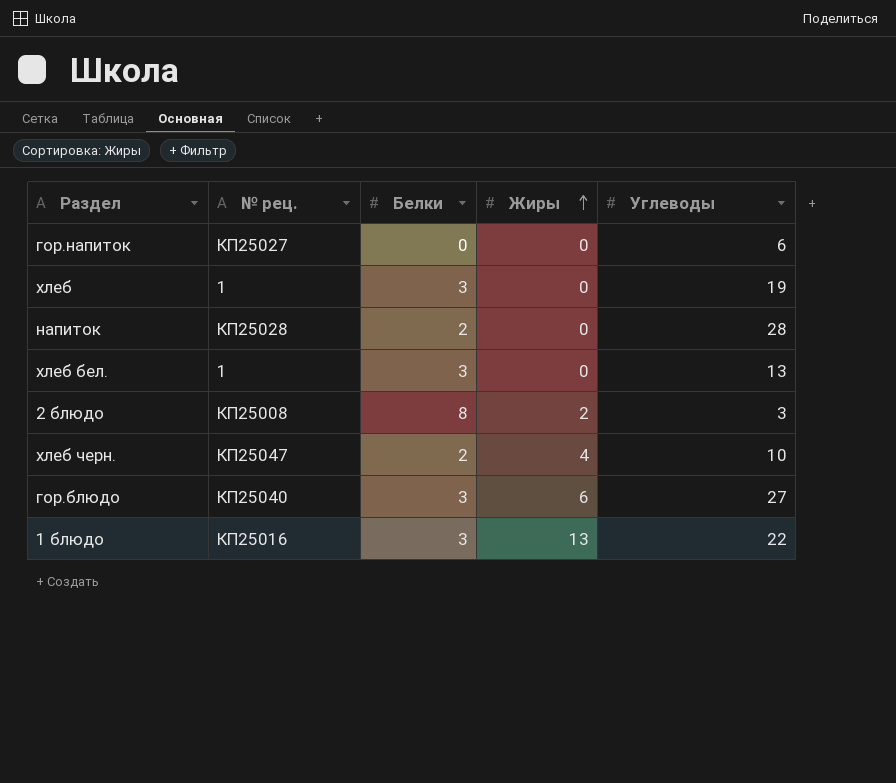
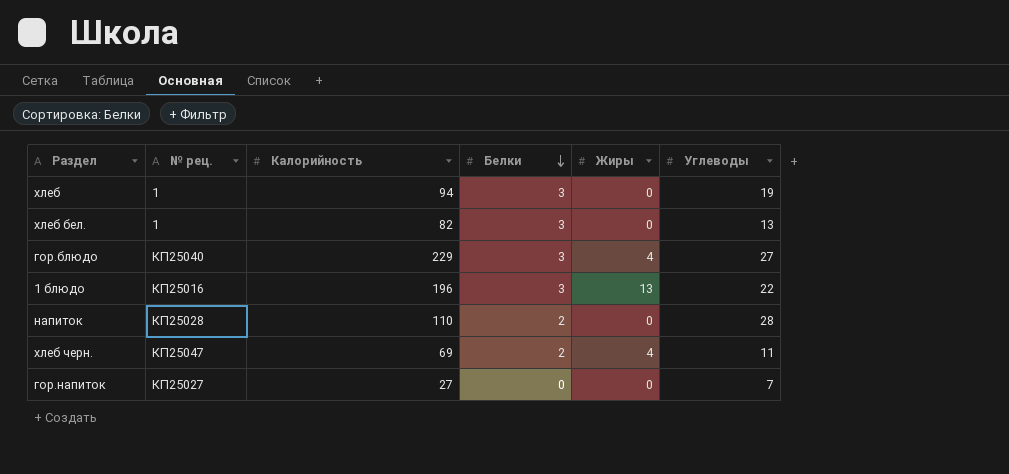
row order: Жиры ascending -> Белки descending
column Калорийность | position: none -> 3
row 2 блюдо: КП25008 | 8 | 2 | 3 -> none
гор.блюдо | Жиры: 6 -> 4
хлеб черн. | Углеводы: 10 -> 11
гор.напиток | Углеводы: 6 -> 7

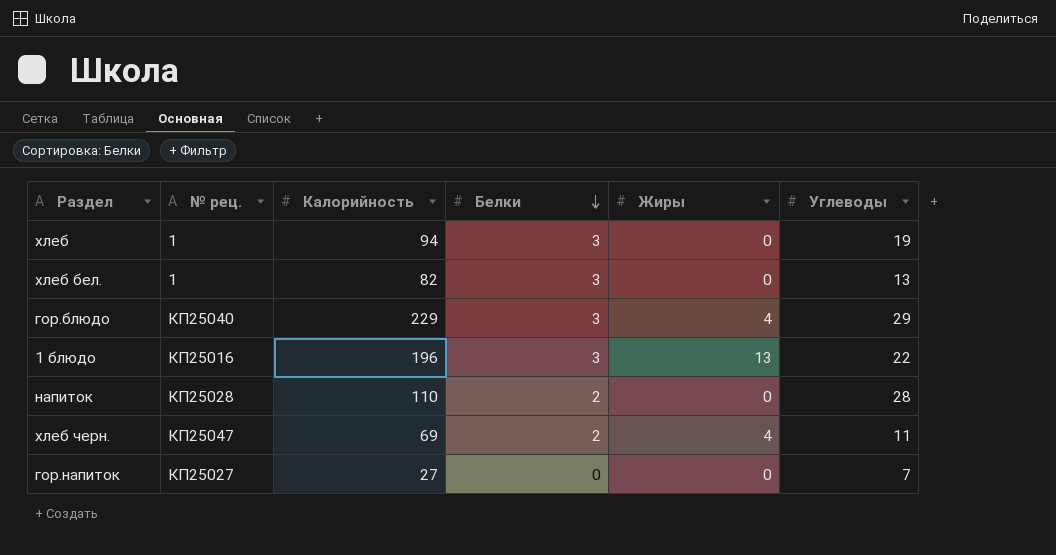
гор.блюдо | Углеводы: 27 -> 29

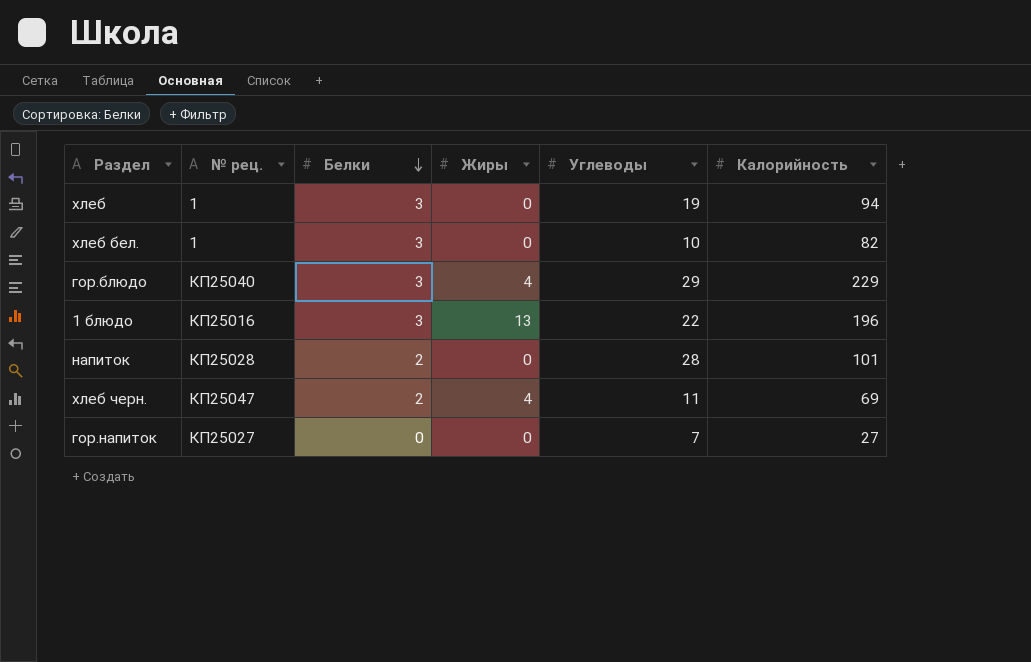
column Калорийность | position: 3 -> 6
хлеб бел. | Углеводы: 13 -> 10
напиток | Калорийность: 110 -> 101

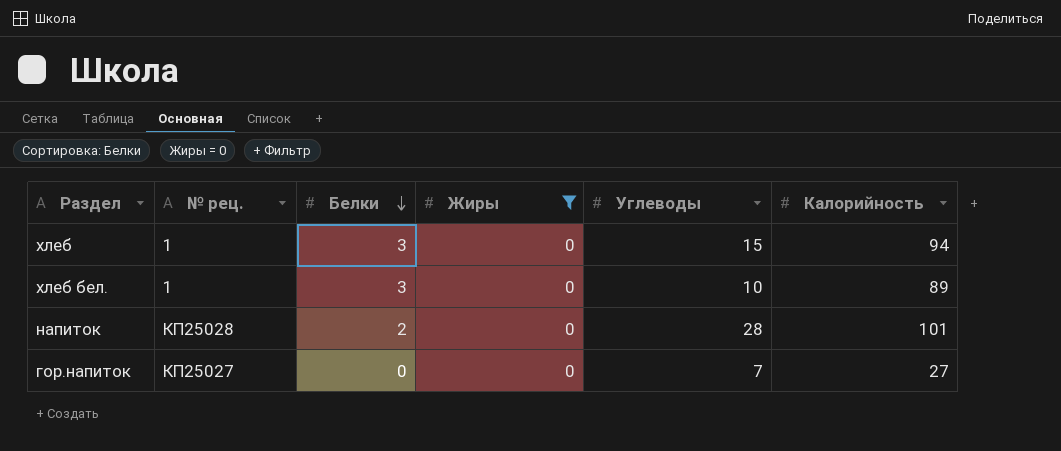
filter: none -> Жиры = 0
хлеб | Углеводы: 19 -> 15
хлеб бел. | Калорийность: 82 -> 89

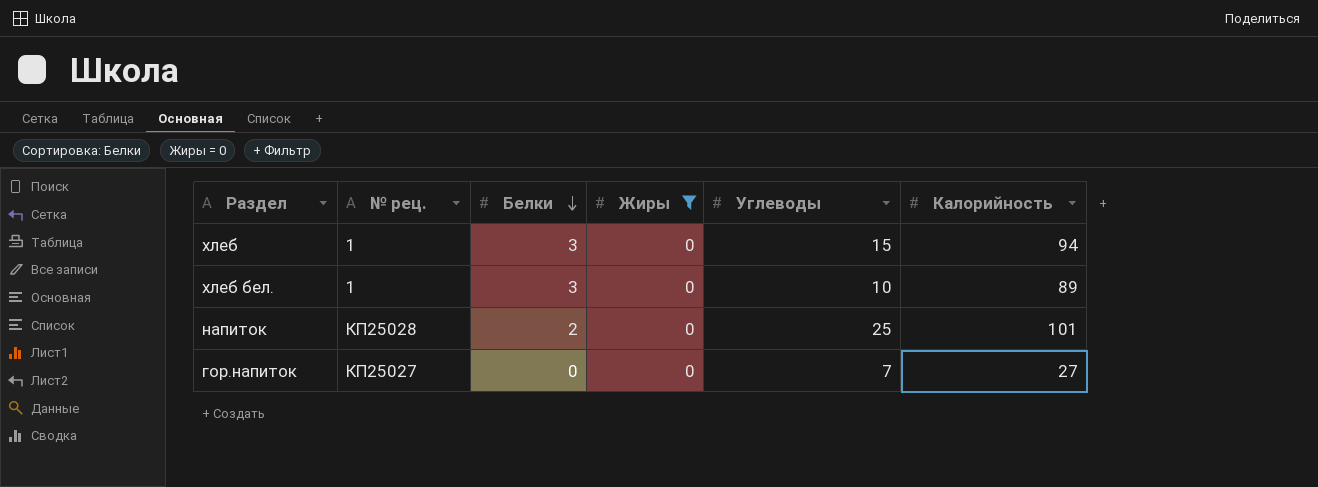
напиток | Углеводы: 28 -> 25

